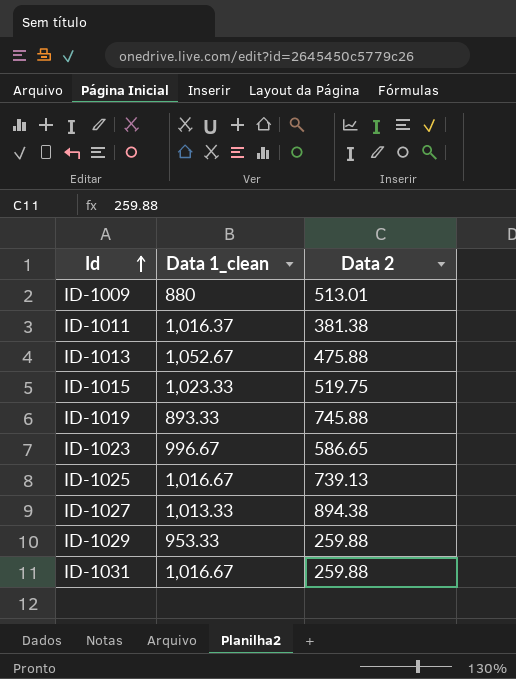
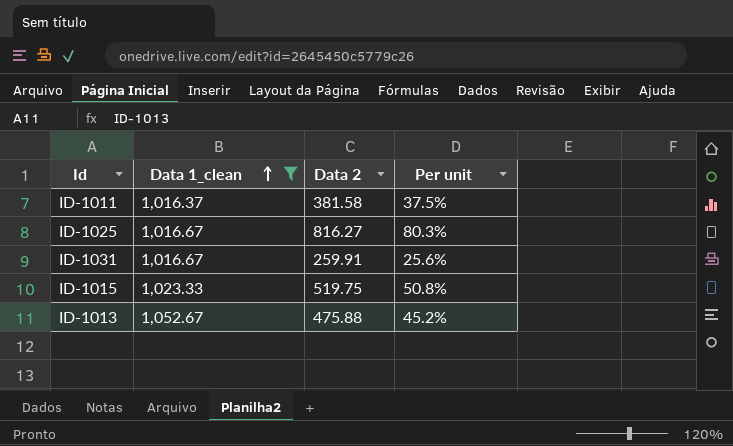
filter: none -> Data 1_clean >= 1,016.37
row order: Id ascending -> Data 1_clean ascending
column Per unit | formula: none -> [Data 2] / [Data 1_clean]
ID-1011 | Data 2: 381.38 -> 381.58
ID-1025 | Data 2: 739.13 -> 816.27
ID-1031 | Data 2: 259.88 -> 259.91

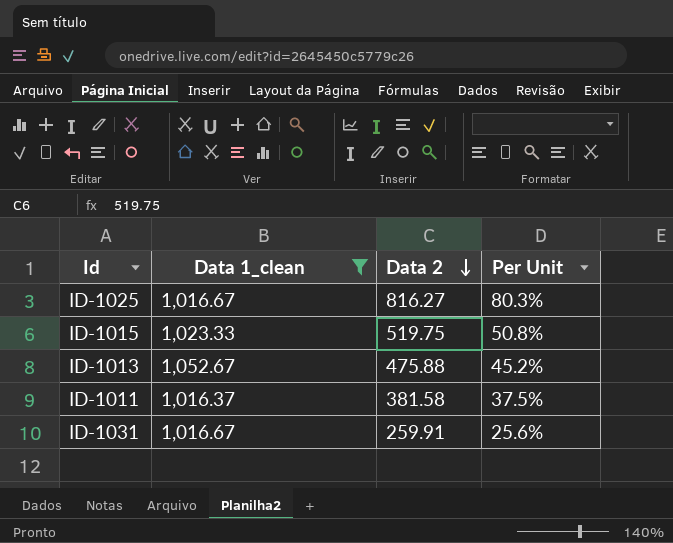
row order: Data 1_clean ascending -> Data 2 descending
column name: Per unit -> Per Unit

